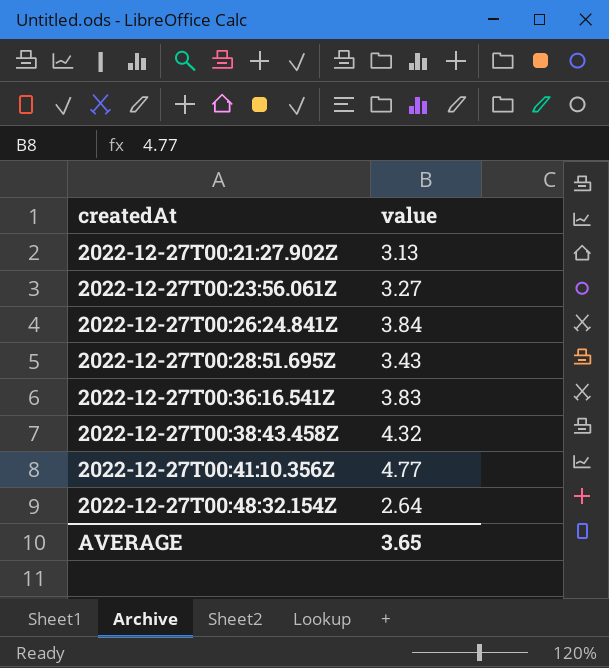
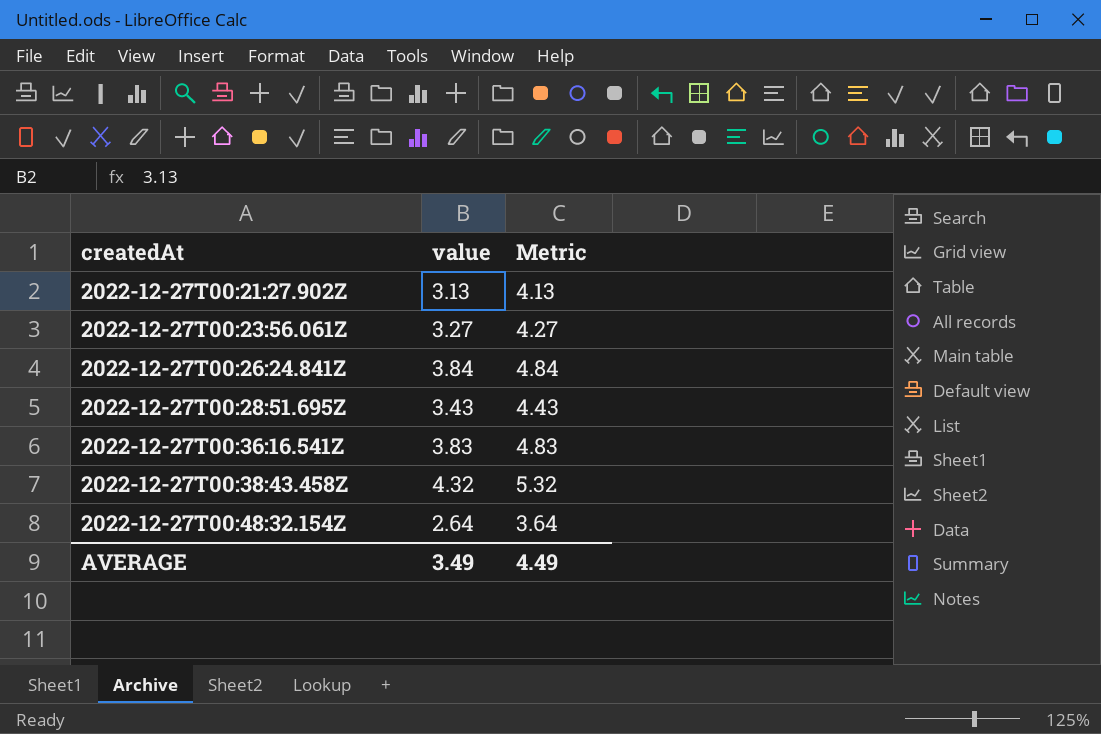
column Metric | formula: none -> [value] + 1
row 2022-12-27T00:41:10.356Z: 4.77 -> none
AVERAGE | value: 3.65 -> 3.49

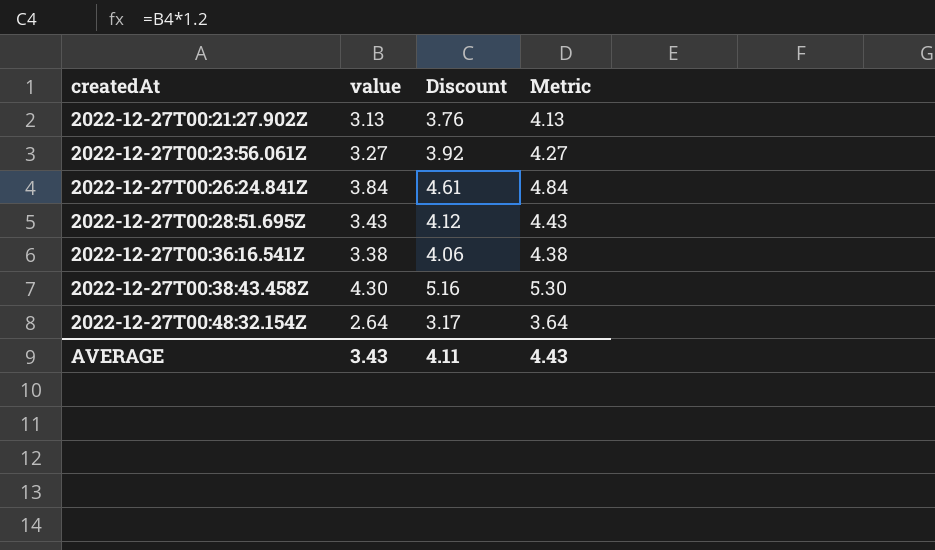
column Discount | formula: none -> [value] * 1.2
2022-12-27T00:36:16.541Z | value: 3.83 -> 3.38
2022-12-27T00:36:16.541Z | Metric: 4.83 -> 4.38
2022-12-27T00:38:43.458Z | value: 4.32 -> 4.30
2022-12-27T00:38:43.458Z | Metric: 5.32 -> 5.30
AVERAGE | value: 3.49 -> 3.43
AVERAGE | Metric: 4.49 -> 4.43

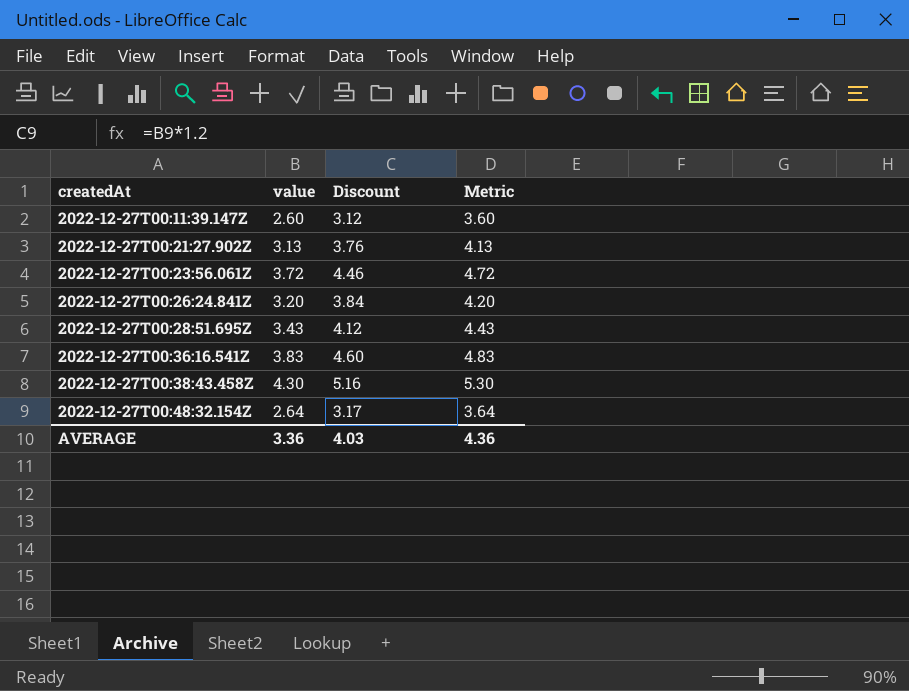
row 2022-12-27T00:11:39.147Z: none -> 2.60 | 3.12 | 3.60
2022-12-27T00:23:56.061Z | value: 3.27 -> 3.72
2022-12-27T00:23:56.061Z | Discount: 3.92 -> 4.46
2022-12-27T00:23:56.061Z | Metric: 4.27 -> 4.72
2022-12-27T00:26:24.841Z | value: 3.84 -> 3.20
2022-12-27T00:26:24.841Z | Discount: 4.61 -> 3.84
2022-12-27T00:26:24.841Z | Metric: 4.84 -> 4.20
2022-12-27T00:36:16.541Z | value: 3.38 -> 3.83
2022-12-27T00:36:16.541Z | Discount: 4.06 -> 4.60
2022-12-27T00:36:16.541Z | Metric: 4.38 -> 4.83
AVERAGE | value: 3.43 -> 3.36
AVERAGE | Discount: 4.11 -> 4.03
AVERAGE | Metric: 4.43 -> 4.36

